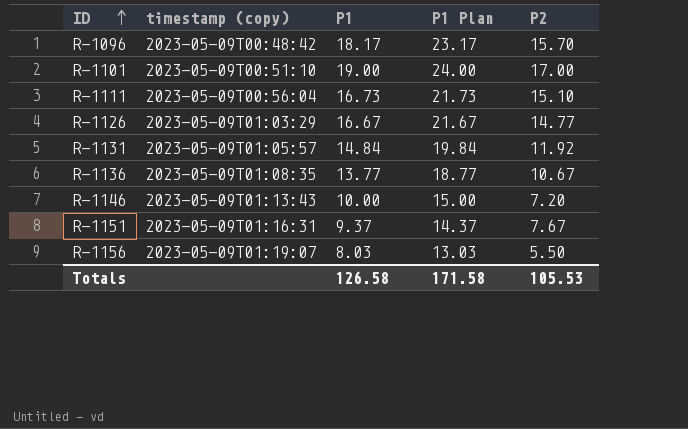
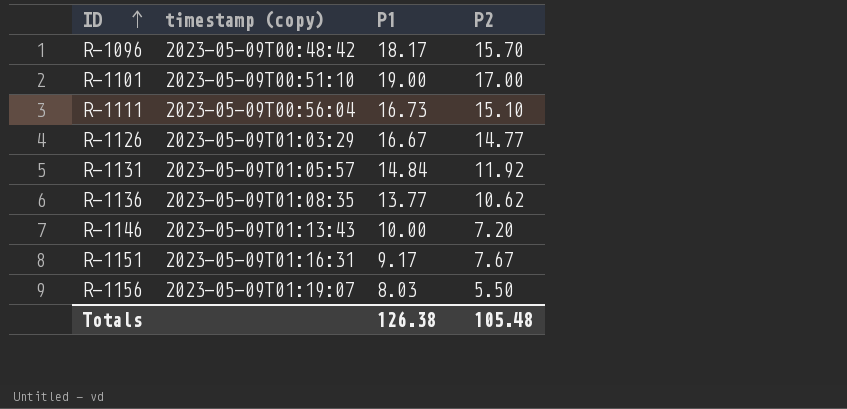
column P1 Plan | formula: [P1] + 5 -> none
R-1136 | P2: 10.67 -> 10.62
R-1151 | P1: 9.37 -> 9.17
Totals | P1: 126.58 -> 126.38
Totals | P2: 105.53 -> 105.48

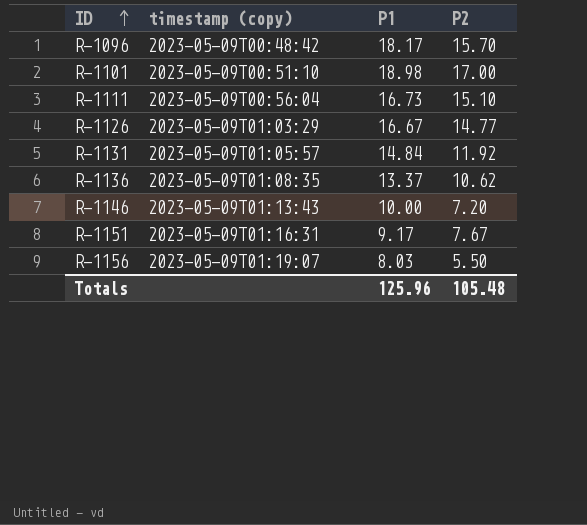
R-1101 | P1: 19.00 -> 18.98
R-1136 | P1: 13.77 -> 13.37
Totals | P1: 126.38 -> 125.96

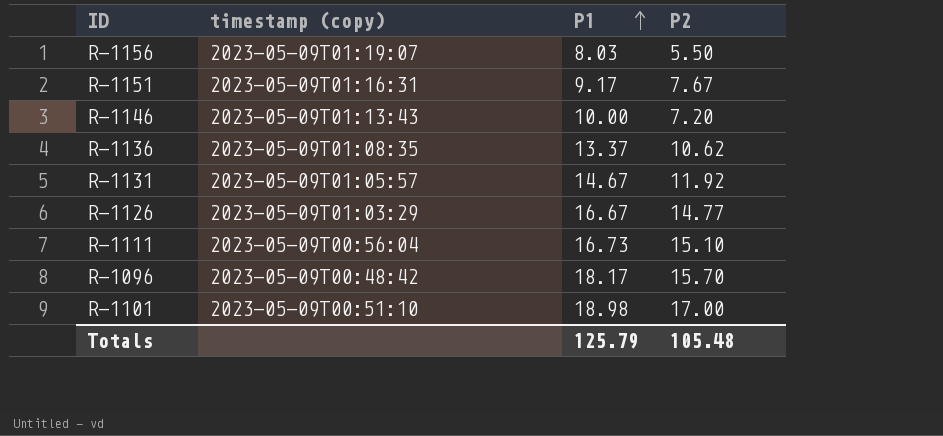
row order: ID ascending -> P1 ascending
R-1131 | P1: 14.84 -> 14.67
Totals | P1: 125.96 -> 125.79

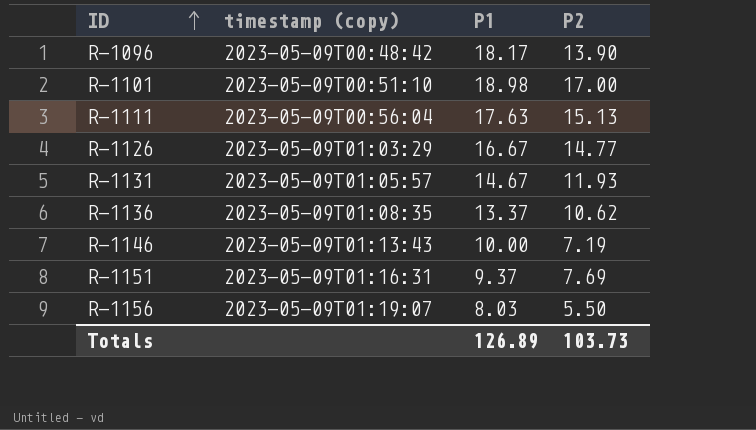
row order: P1 ascending -> ID ascending
R-1096 | P2: 15.70 -> 13.90
R-1111 | P1: 16.73 -> 17.63
R-1111 | P2: 15.10 -> 15.13
R-1131 | P2: 11.92 -> 11.93
R-1146 | P2: 7.20 -> 7.19
R-1151 | P1: 9.17 -> 9.37
R-1151 | P2: 7.67 -> 7.69
Totals | P1: 125.79 -> 126.89
Totals | P2: 105.48 -> 103.73

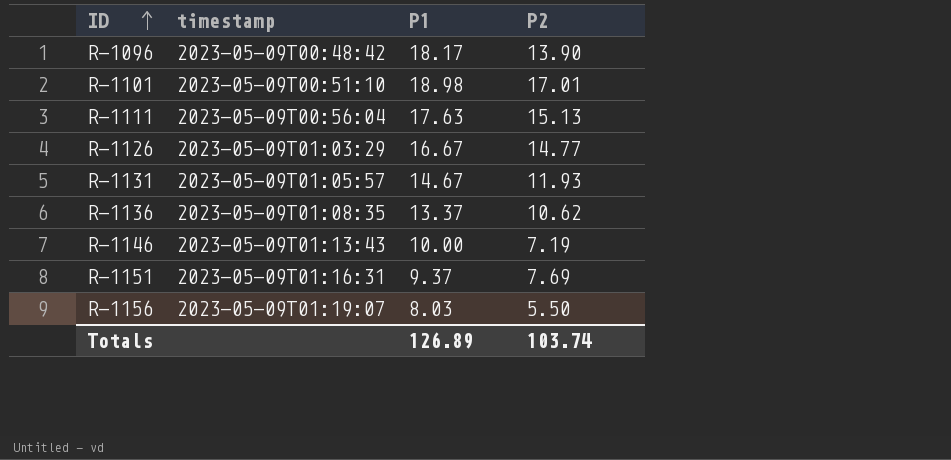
column name: timestamp (copy) -> timestamp
R-1101 | P2: 17.00 -> 17.01
Totals | P2: 103.73 -> 103.74

